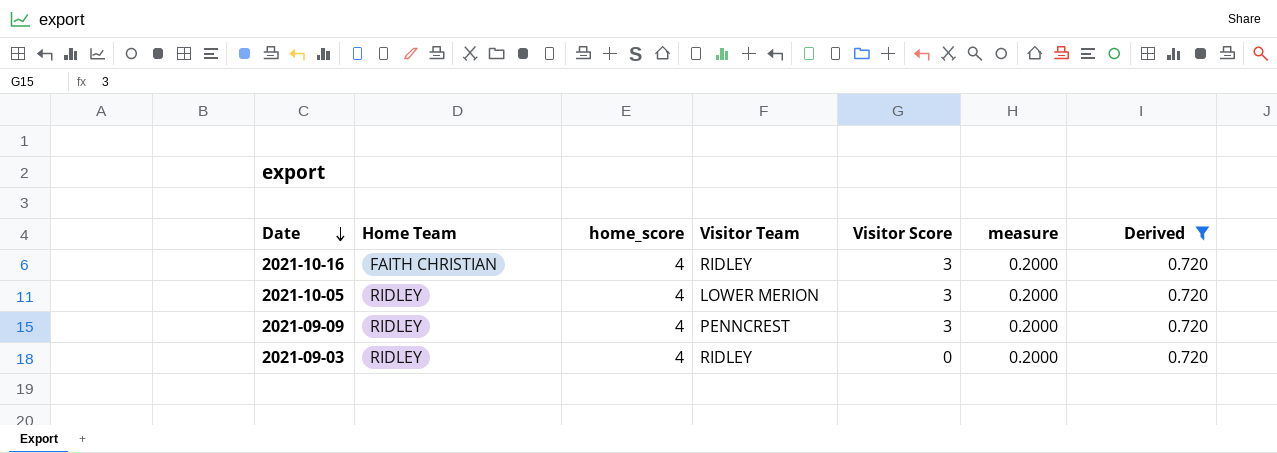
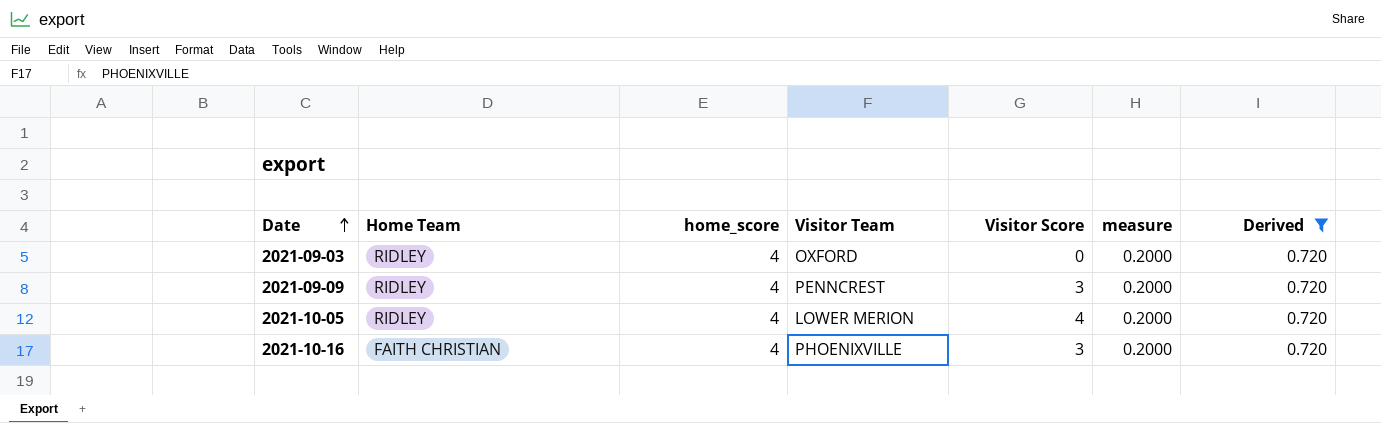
row order: Date descending -> Date ascending
2021-09-03 | Visitor Team: RIDLEY -> OXFORD
2021-10-05 | Visitor Score: 3 -> 4
2021-10-16 | Visitor Team: RIDLEY -> PHOENIXVILLE

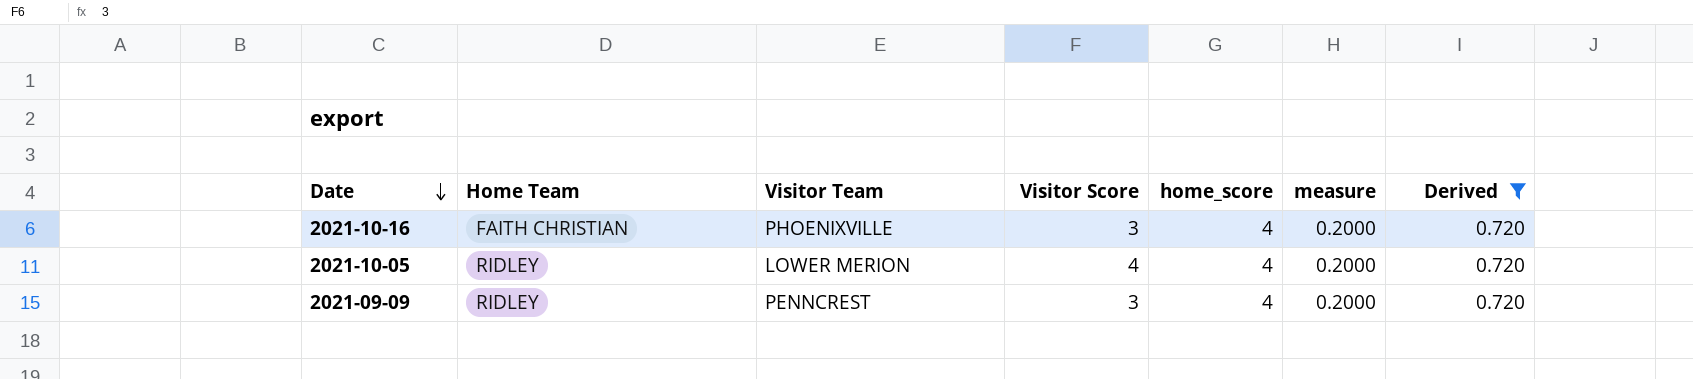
row order: Date ascending -> Date descending
column home_score | position: 3 -> 5
row 2021-09-03: RIDLEY | 4 | OXFORD | 0 | 0.2000 | 0.720 -> none

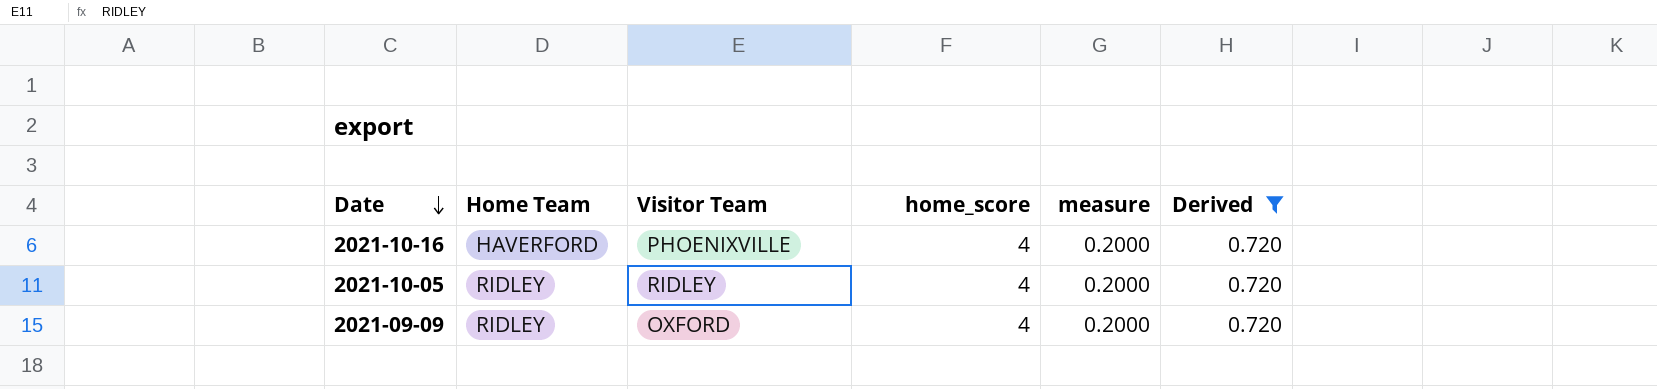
column Visitor Score | position: 4 -> none
2021-10-16 | Home Team: FAITH CHRISTIAN -> HAVERFORD
2021-10-05 | Visitor Team: LOWER MERION -> RIDLEY
2021-09-09 | Visitor Team: PENNCREST -> OXFORD

